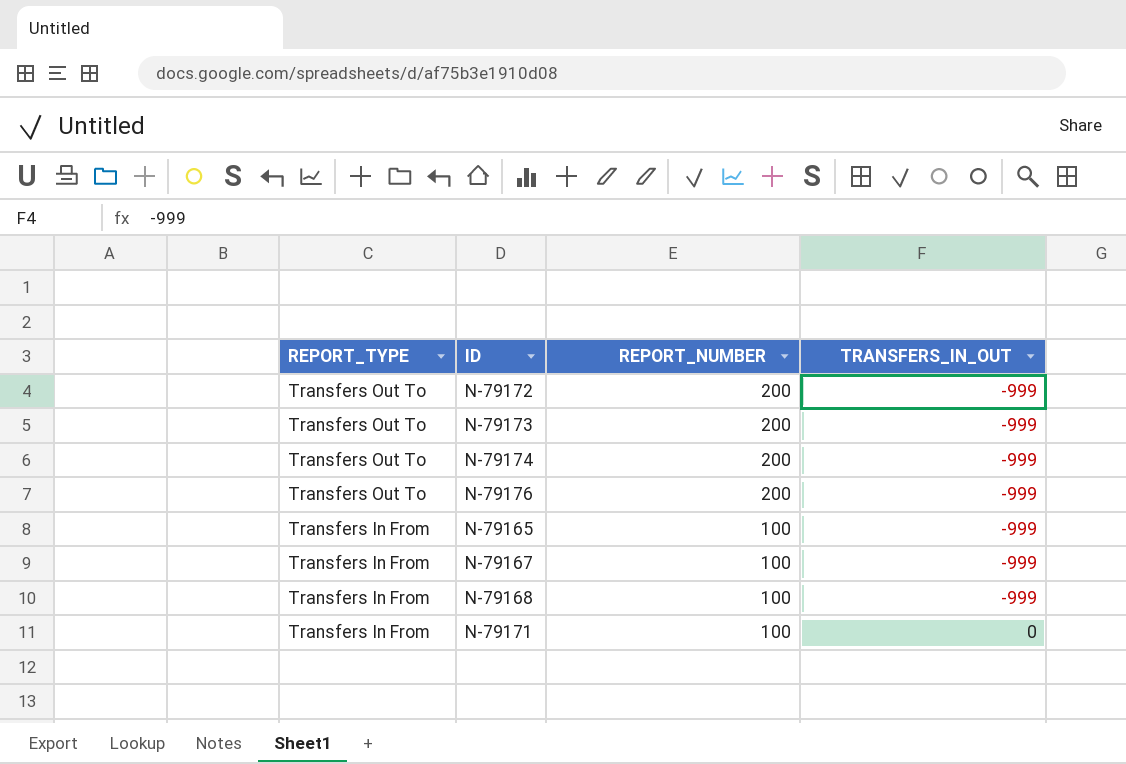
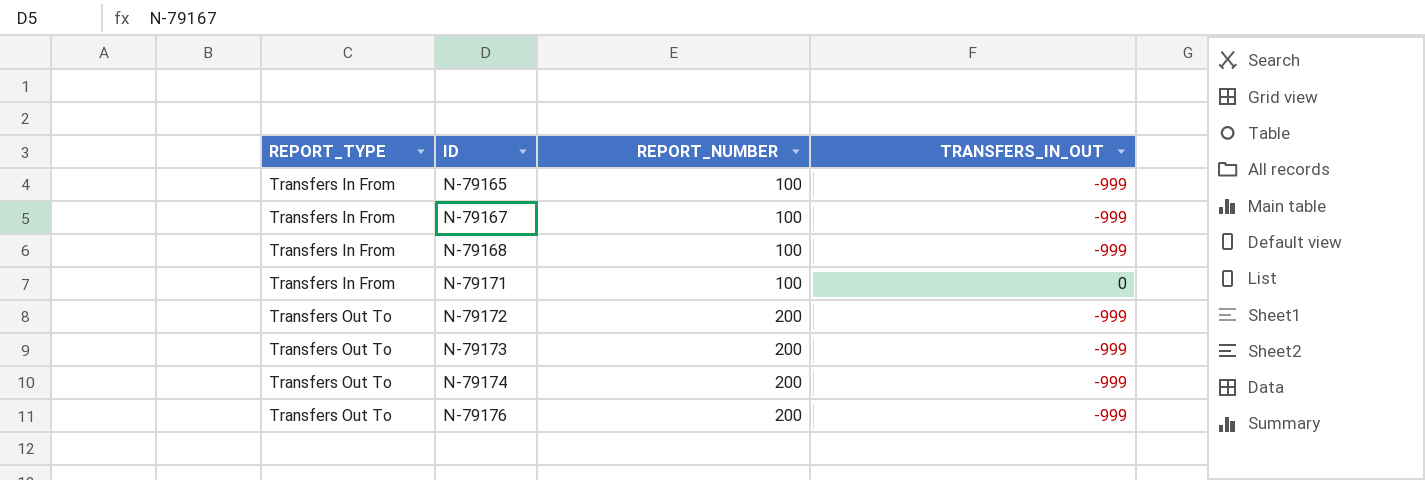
row order: REPORT_TYPE descending -> REPORT_TYPE ascending

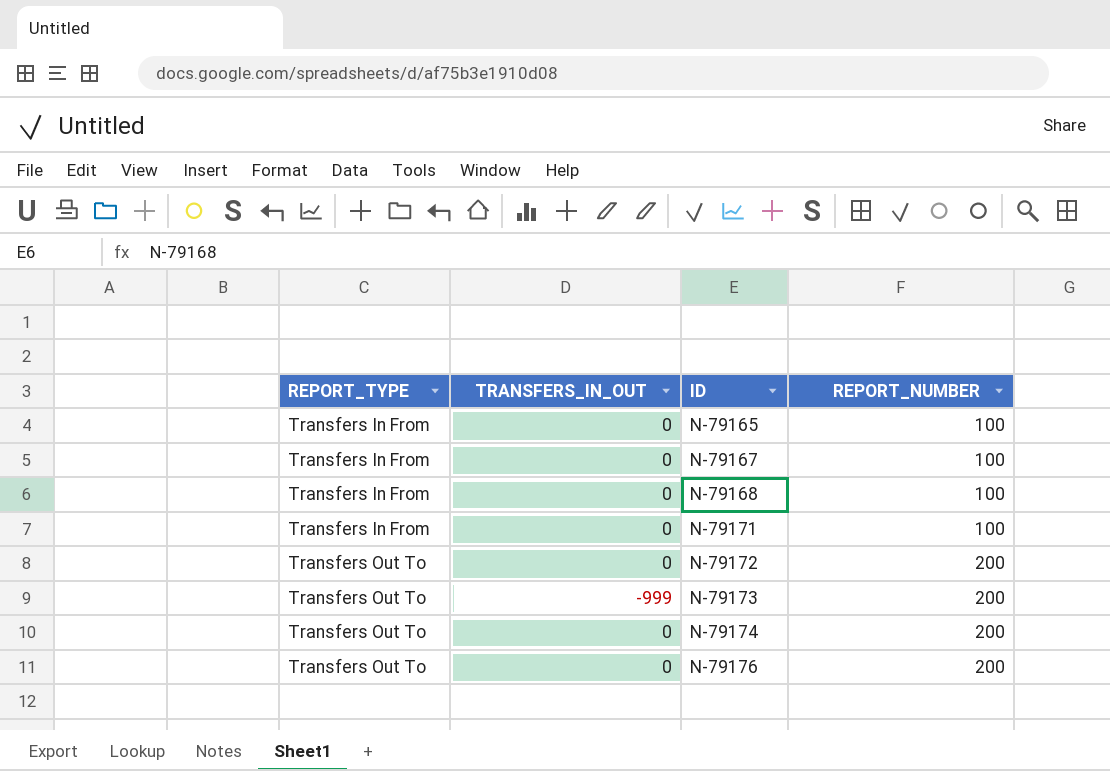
column TRANSFERS_IN_OUT | position: 4 -> 2
N-79165 | TRANSFERS_IN_OUT: -999 -> 0
N-79167 | TRANSFERS_IN_OUT: -999 -> 0
N-79168 | TRANSFERS_IN_OUT: -999 -> 0
N-79172 | TRANSFERS_IN_OUT: -999 -> 0
N-79174 | TRANSFERS_IN_OUT: -999 -> 0
N-79176 | TRANSFERS_IN_OUT: -999 -> 0

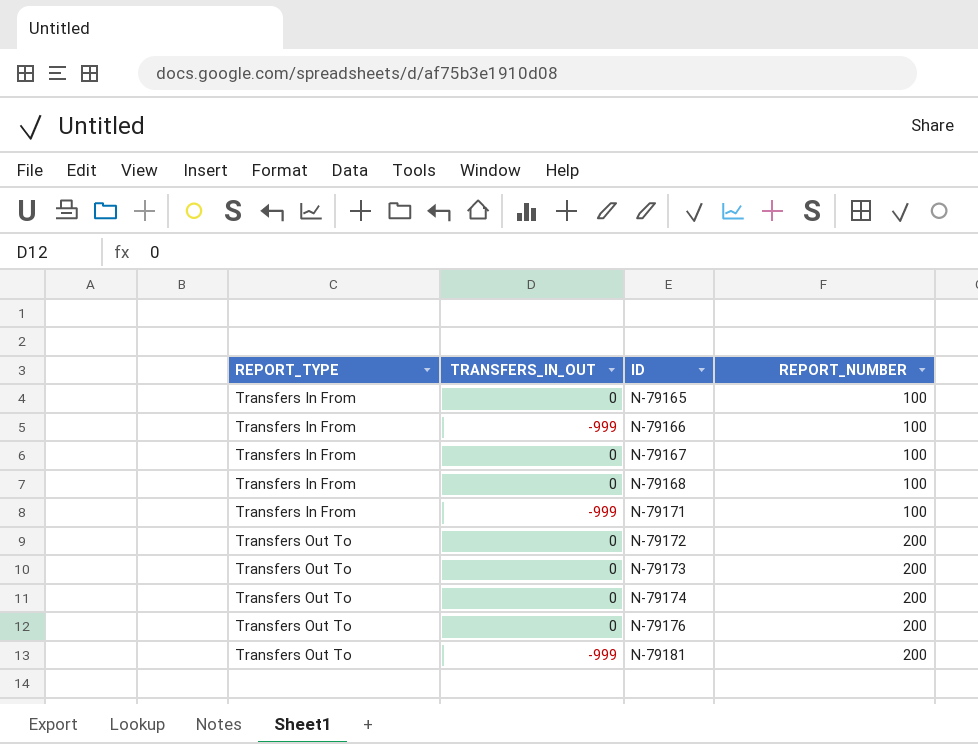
row N-79166: none -> Transfers In From | -999 | 100
N-79171 | TRANSFERS_IN_OUT: 0 -> -999
N-79173 | TRANSFERS_IN_OUT: -999 -> 0
row N-79181: none -> Transfers Out To | -999 | 200

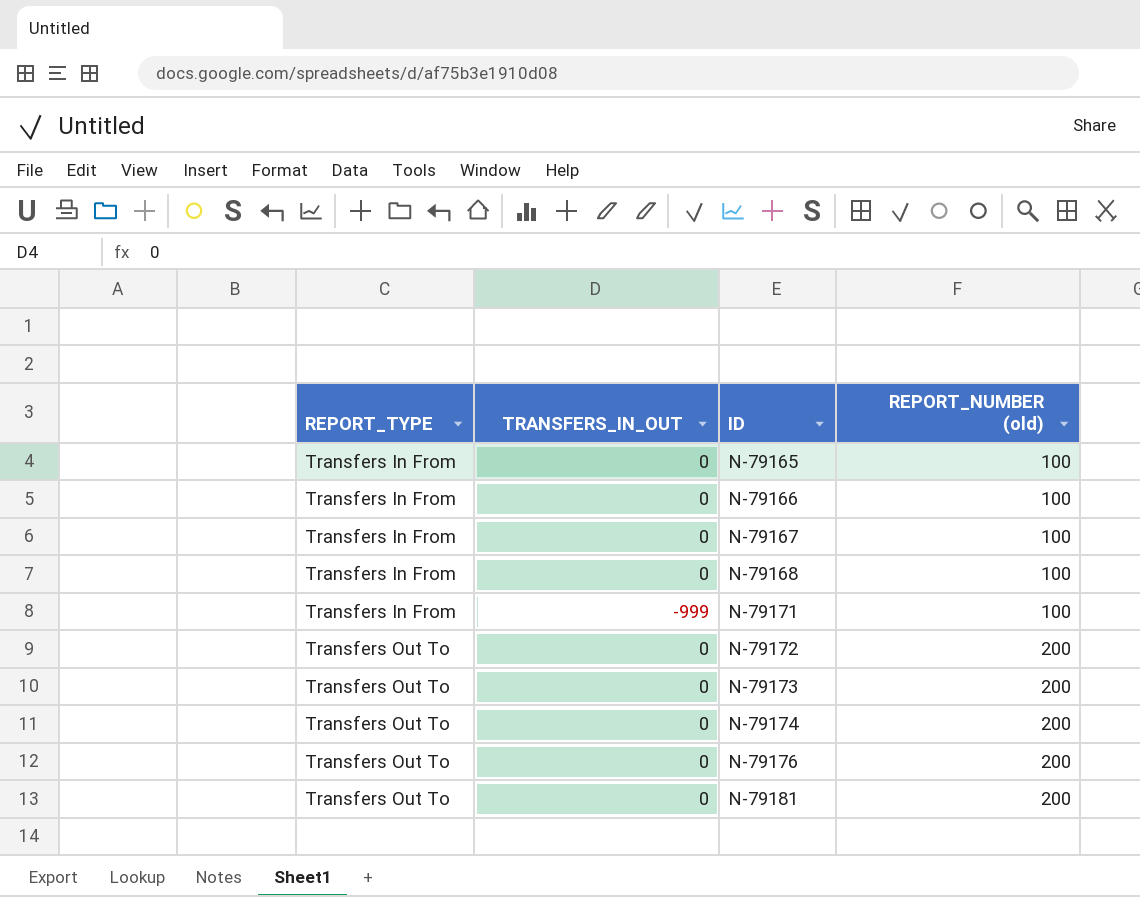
column name: REPORT_NUMBER -> REPORT_NUMBER (old)
N-79166 | TRANSFERS_IN_OUT: -999 -> 0
N-79181 | TRANSFERS_IN_OUT: -999 -> 0

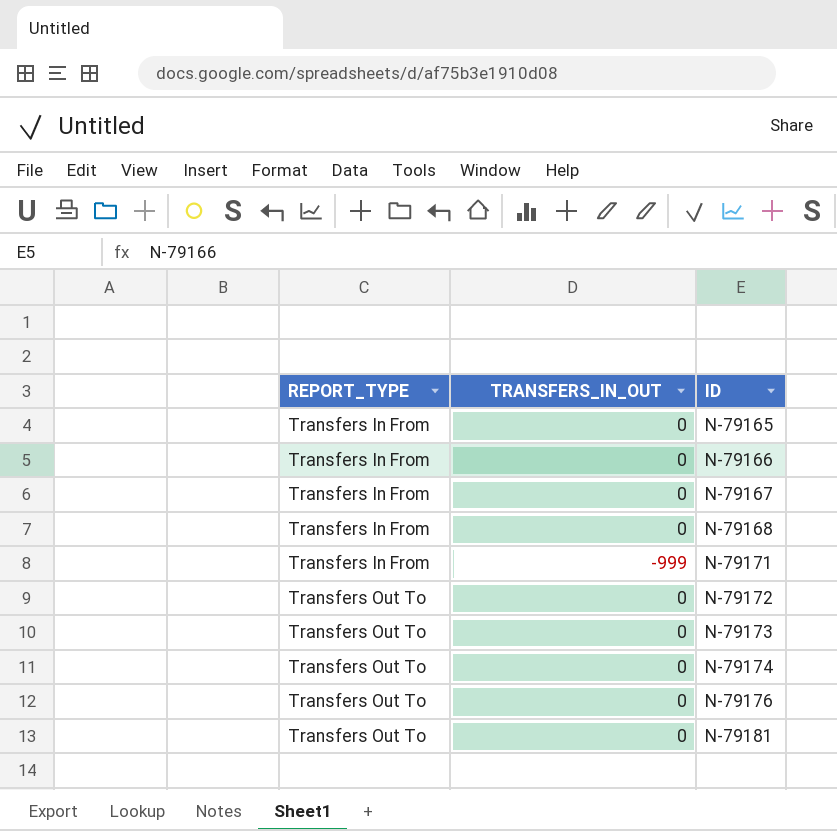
column REPORT_NUMBER (old) | position: 4 -> none

